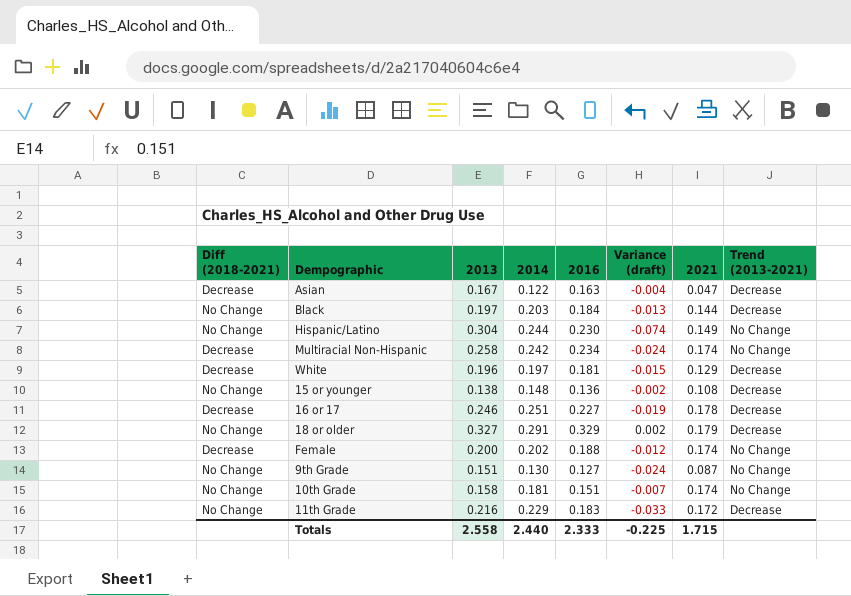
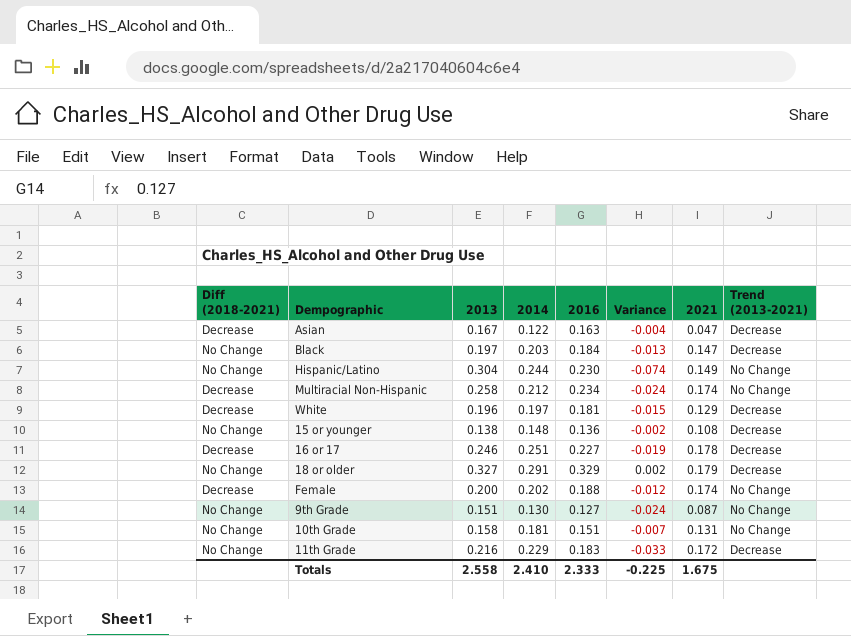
column name: Variance (draft) -> Variance
Black | 2021: 0.144 -> 0.147
Multiracial Non-Hispanic | 2014: 0.242 -> 0.212
10th Grade | 2021: 0.174 -> 0.131
Totals | 2014: 2.440 -> 2.410
Totals | 2021: 1.715 -> 1.675

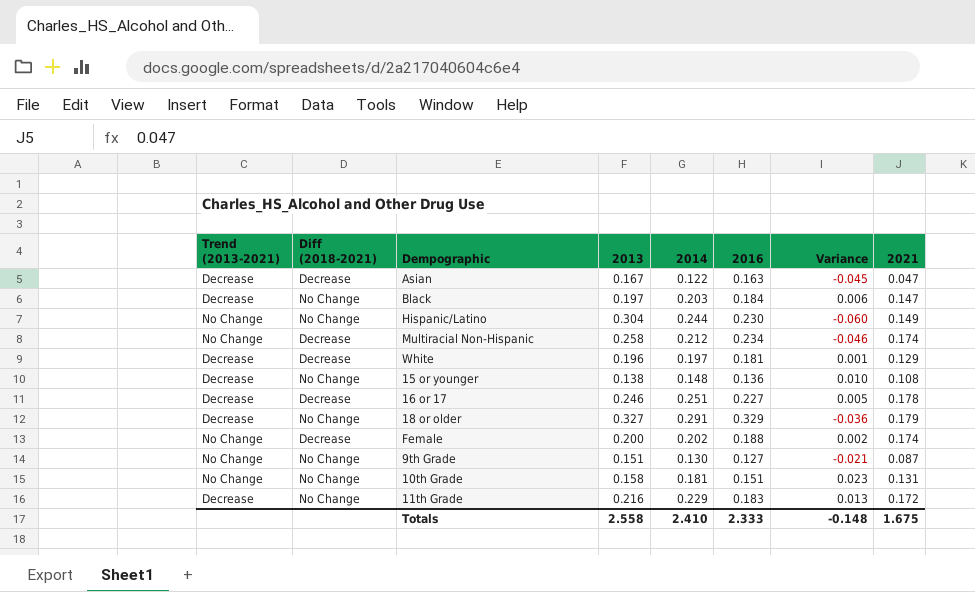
column Trend (2013-2021) | position: 8 -> 1
column Variance | formula: [2016] - [2013] -> [2014] - [2013]
Totals | Variance: -0.225 -> -0.148

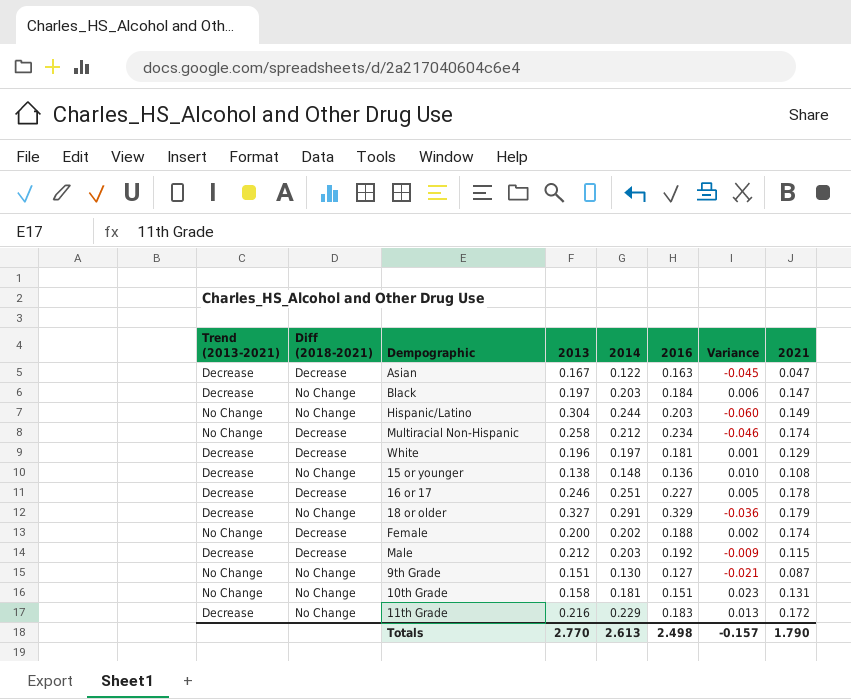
Hispanic/Latino | 2016: 0.230 -> 0.203
row Male: none -> Decrease | Decrease | 0.212 | 0.203 | 0.192 | -0.009 | 0.115
Totals | 2013: 2.558 -> 2.770
Totals | 2014: 2.410 -> 2.613
Totals | 2016: 2.333 -> 2.498
Totals | Variance: -0.148 -> -0.157
Totals | 2021: 1.675 -> 1.790

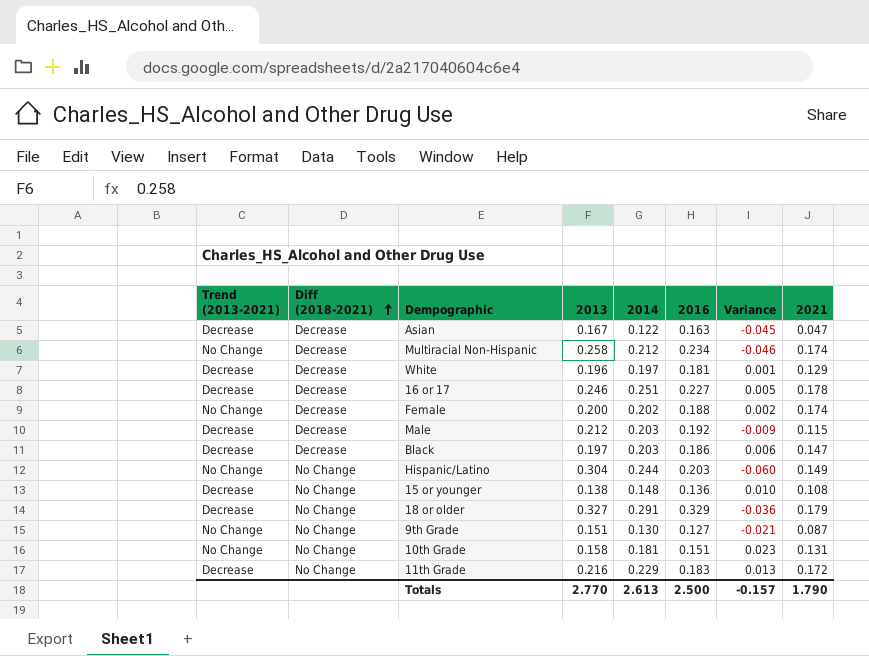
row order: none -> Diff (2018-2021) ascending
Black | Diff (2018-2021): No Change -> Decrease
Black | 2016: 0.184 -> 0.186
Totals | 2016: 2.498 -> 2.500

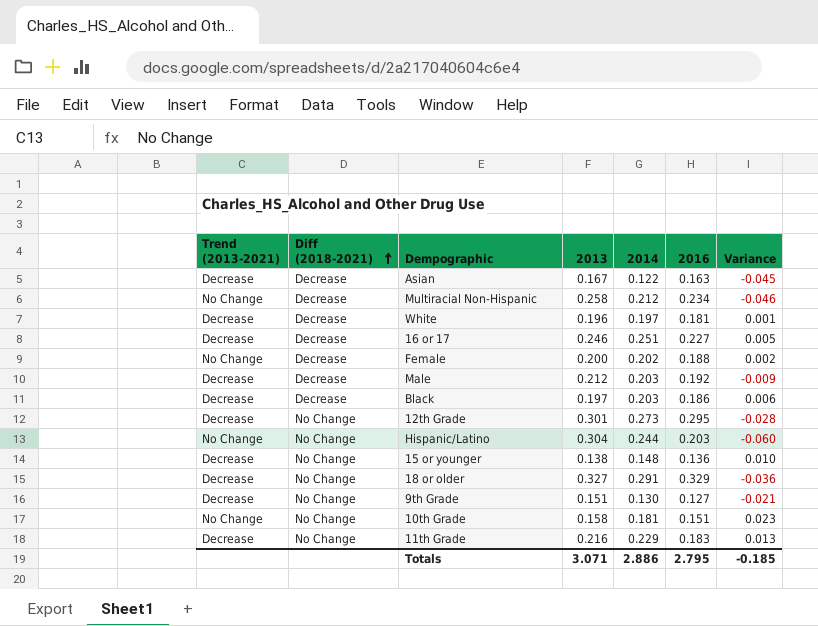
column 2021 | position: 8 -> none
row 12th Grade: none -> Decrease | No Change | 0.301 | 0.273 | 0.295 | -0.028
9th Grade | Trend (2013-2021): No Change -> Decrease
Totals | 2013: 2.770 -> 3.071
Totals | 2014: 2.613 -> 2.886
Totals | 2016: 2.500 -> 2.795
Totals | Variance: -0.157 -> -0.185

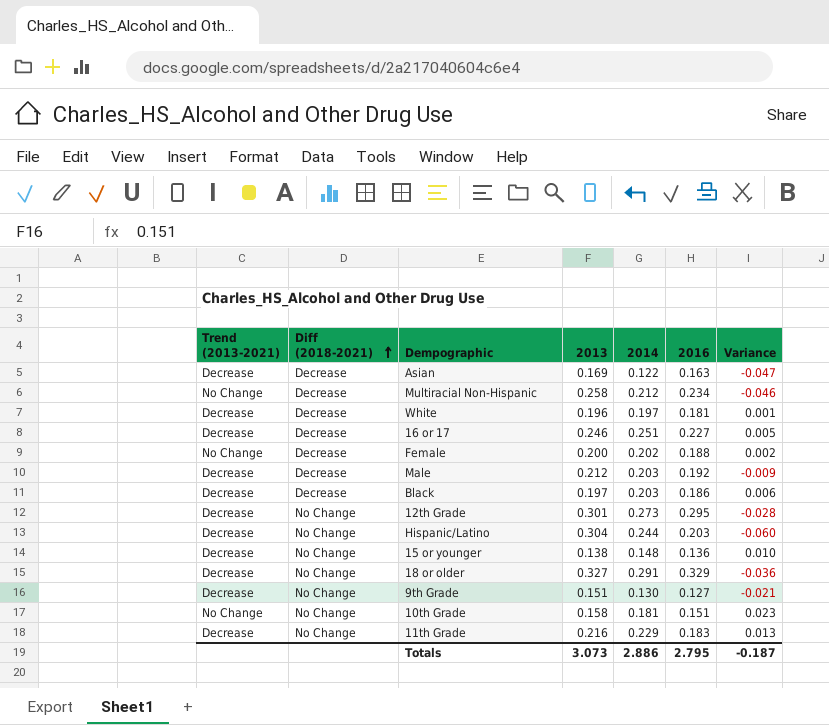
Asian | 2013: 0.167 -> 0.169
Asian | Variance: -0.045 -> -0.047
Hispanic/Latino | Trend (2013-2021): No Change -> Decrease
Totals | 2013: 3.071 -> 3.073
Totals | Variance: -0.185 -> -0.187

